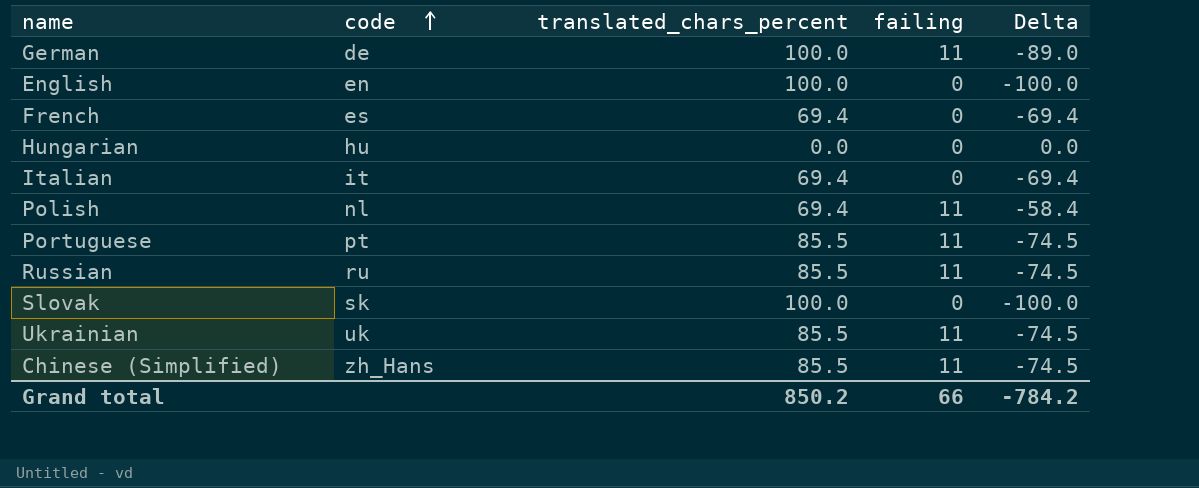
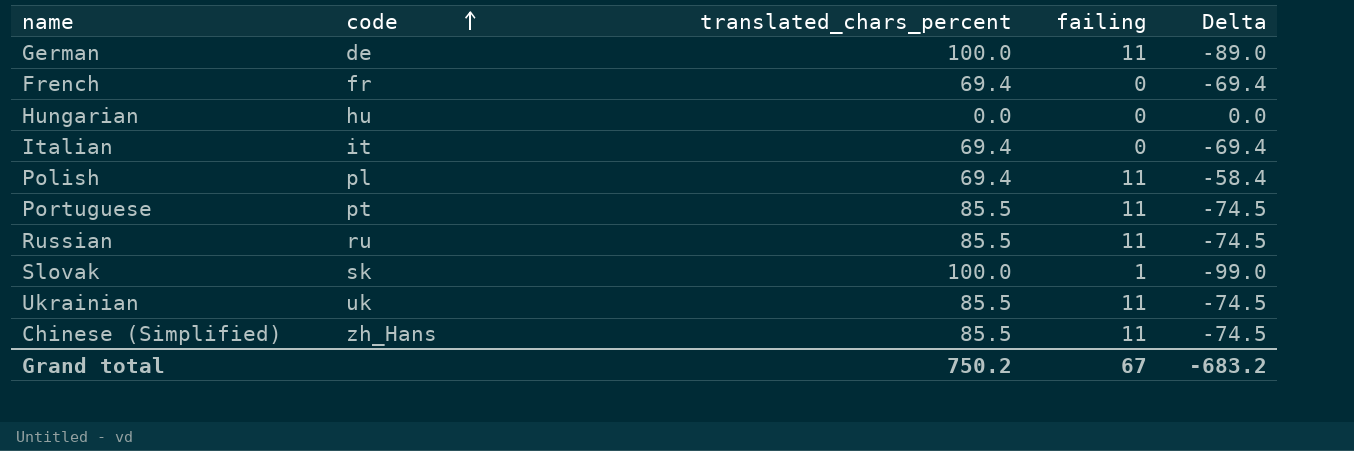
row English: en | 100.0 | 0 | -100.0 -> none
French | code: es -> fr
Polish | code: nl -> pl
Slovak | failing: 0 -> 1
Slovak | Delta: -100.0 -> -99.0
Grand total | translated_chars_percent: 850.2 -> 750.2
Grand total | failing: 66 -> 67
Grand total | Delta: -784.2 -> -683.2

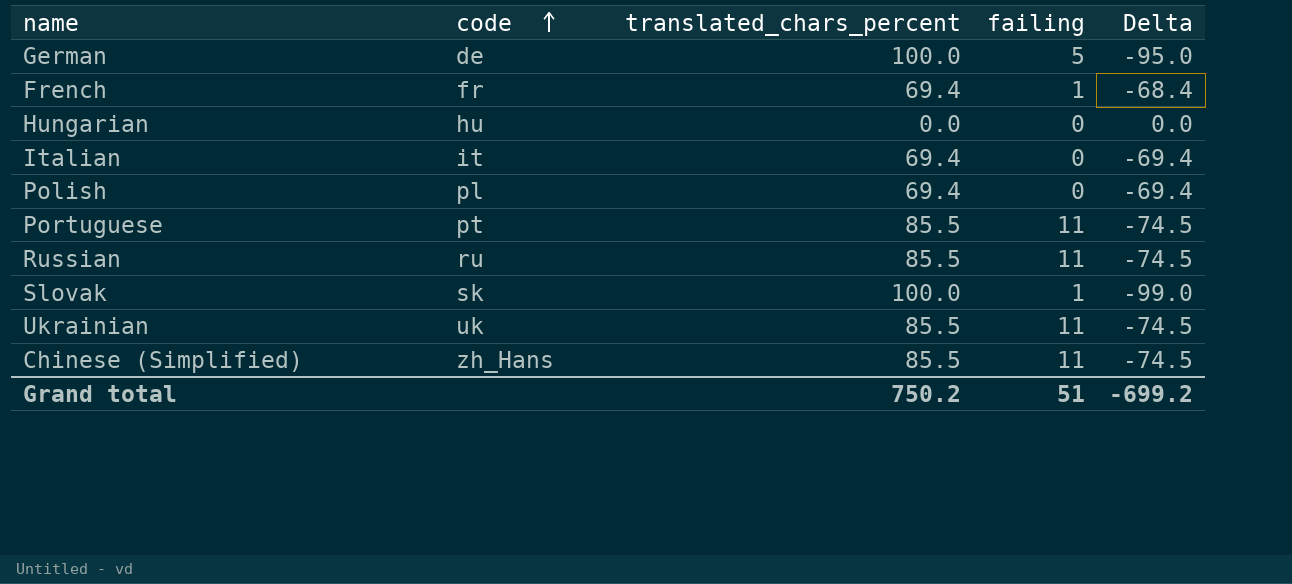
German | failing: 11 -> 5
German | Delta: -89.0 -> -95.0
French | failing: 0 -> 1
French | Delta: -69.4 -> -68.4
Polish | failing: 11 -> 0
Polish | Delta: -58.4 -> -69.4
Grand total | failing: 67 -> 51
Grand total | Delta: -683.2 -> -699.2

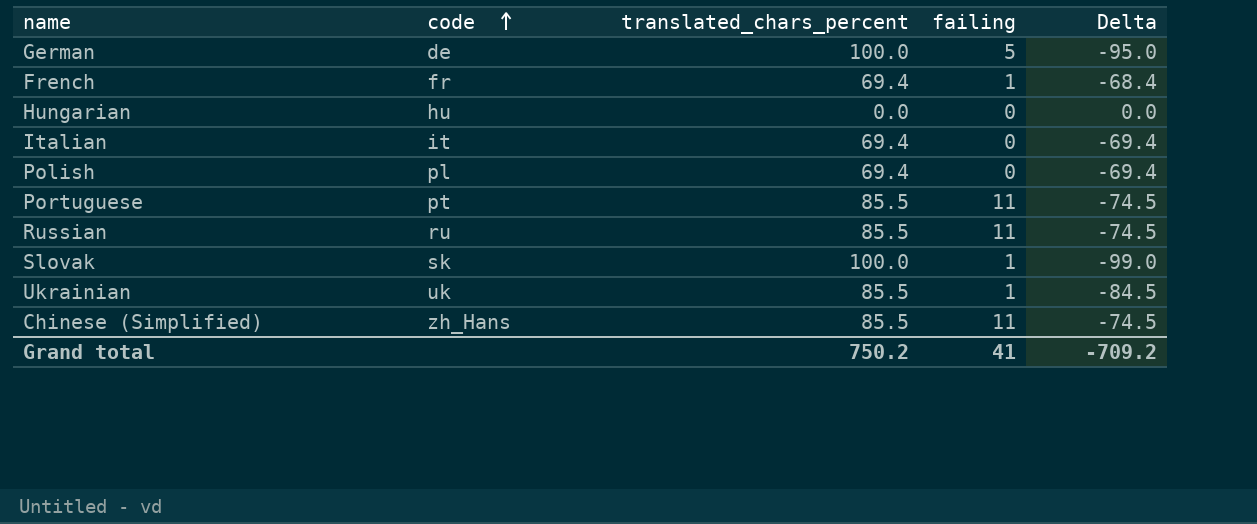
Ukrainian | failing: 11 -> 1
Ukrainian | Delta: -74.5 -> -84.5
Grand total | failing: 51 -> 41
Grand total | Delta: -699.2 -> -709.2

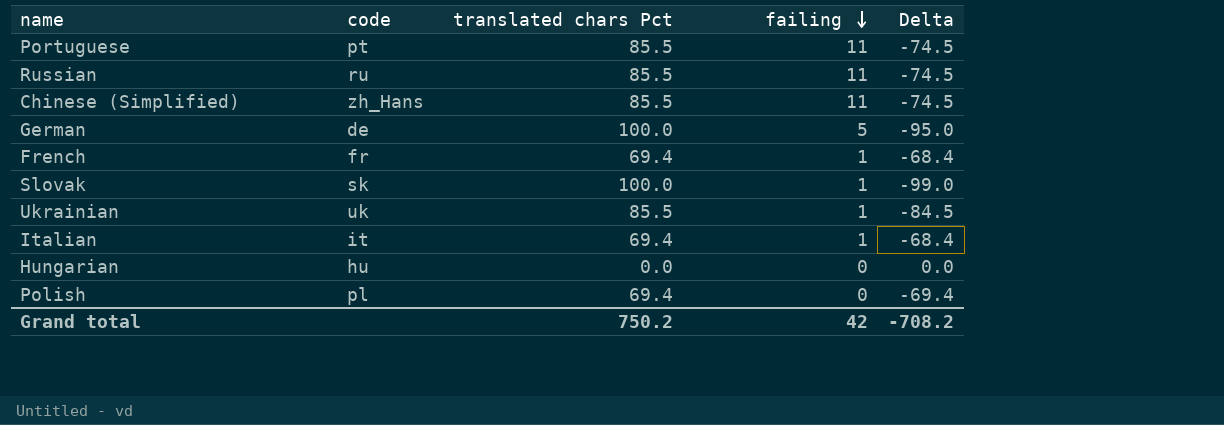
row order: code ascending -> failing descending
column name: translated_chars_percent -> translated chars Pct
Italian | failing: 0 -> 1
Italian | Delta: -69.4 -> -68.4
Grand total | failing: 41 -> 42
Grand total | Delta: -709.2 -> -708.2

